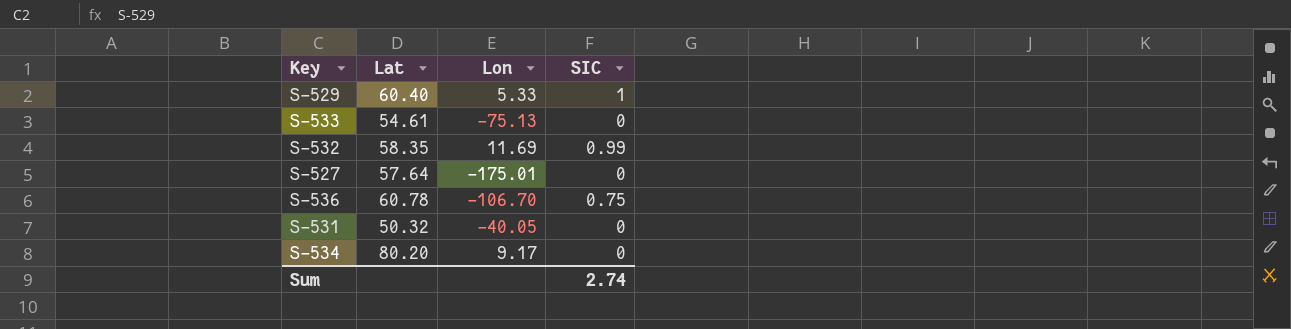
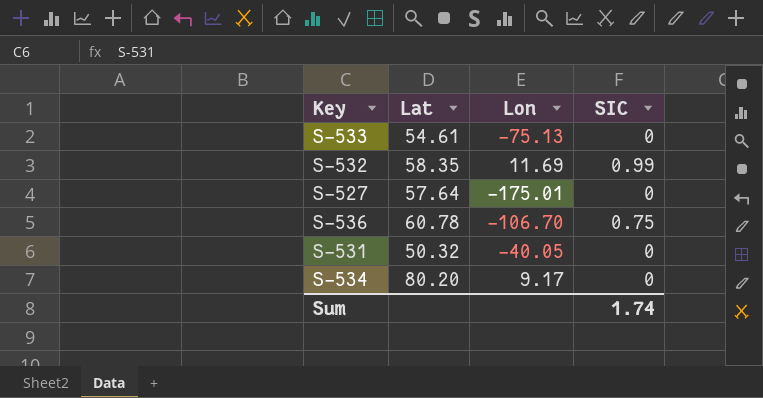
row S-529: 60.40 | 5.33 | 1 -> none
Sum | SIC: 2.74 -> 1.74

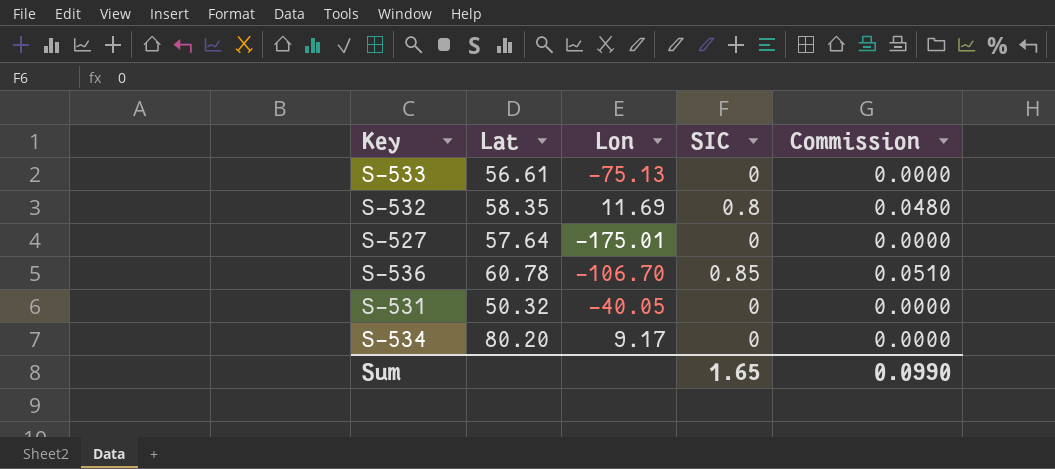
column Commission | formula: none -> [SIC] * 0.06
S-533 | Lat: 54.61 -> 56.61
S-532 | SIC: 0.99 -> 0.8
S-536 | SIC: 0.75 -> 0.85
Sum | SIC: 1.74 -> 1.65

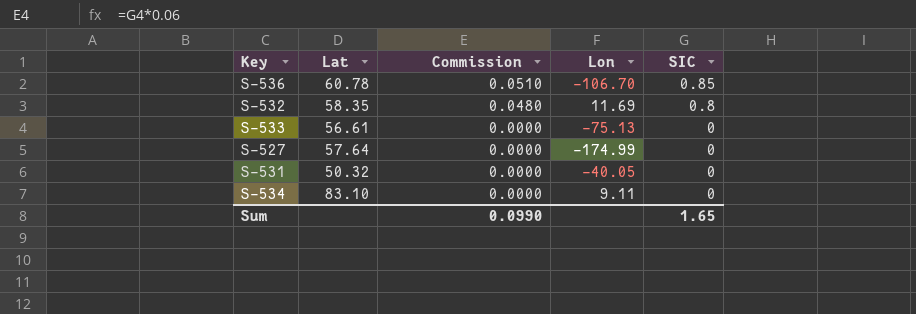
row order: none -> Commission descending
column Commission | position: 5 -> 3
S-527 | Lon: -175.01 -> -174.99
S-534 | Lat: 80.20 -> 83.10
S-534 | Lon: 9.17 -> 9.11

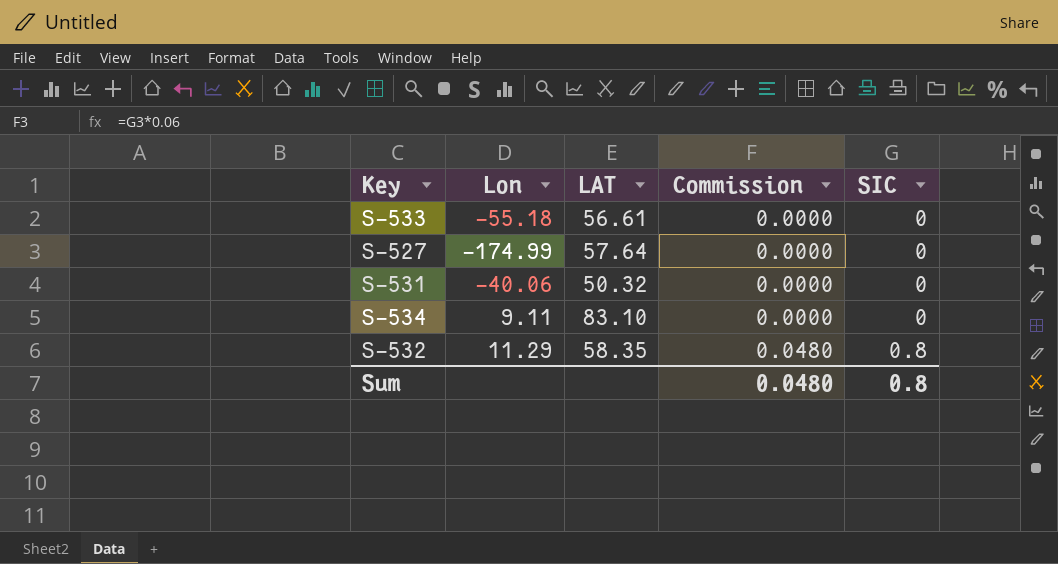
row order: Commission descending -> Commission ascending
column Lon | position: 4 -> 2
column name: Lat -> LAT
row S-536: 60.78 | 0.0510 | -106.70 | 0.85 -> none
S-533 | Lon: -75.13 -> -55.18
S-531 | Lon: -40.05 -> -40.06
S-532 | Lon: 11.69 -> 11.29
Sum | Commission: 0.0990 -> 0.0480
Sum | SIC: 1.65 -> 0.8

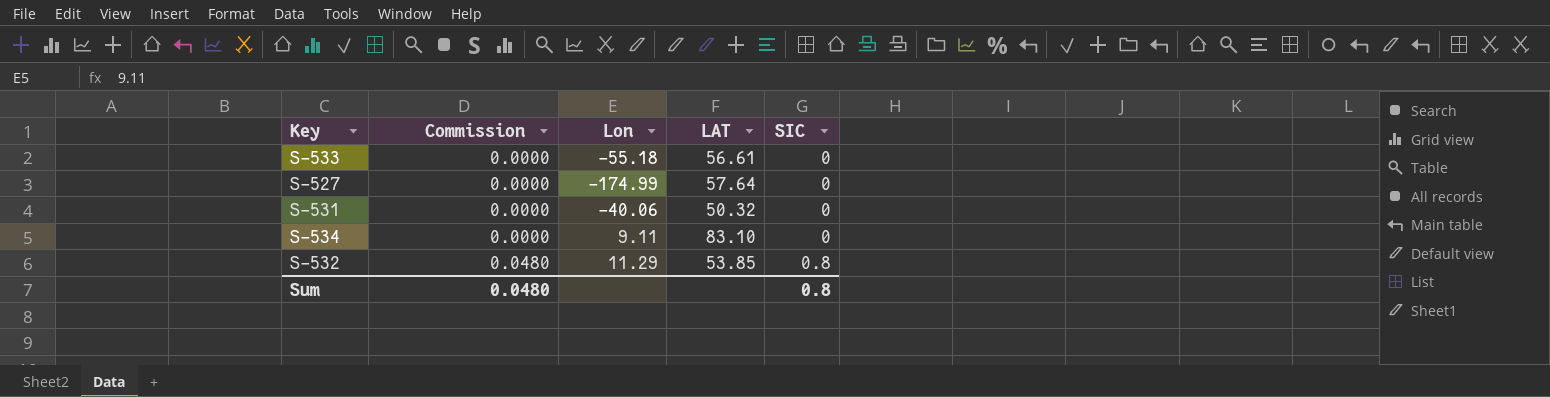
column Commission | position: 4 -> 2
S-532 | LAT: 58.35 -> 53.85

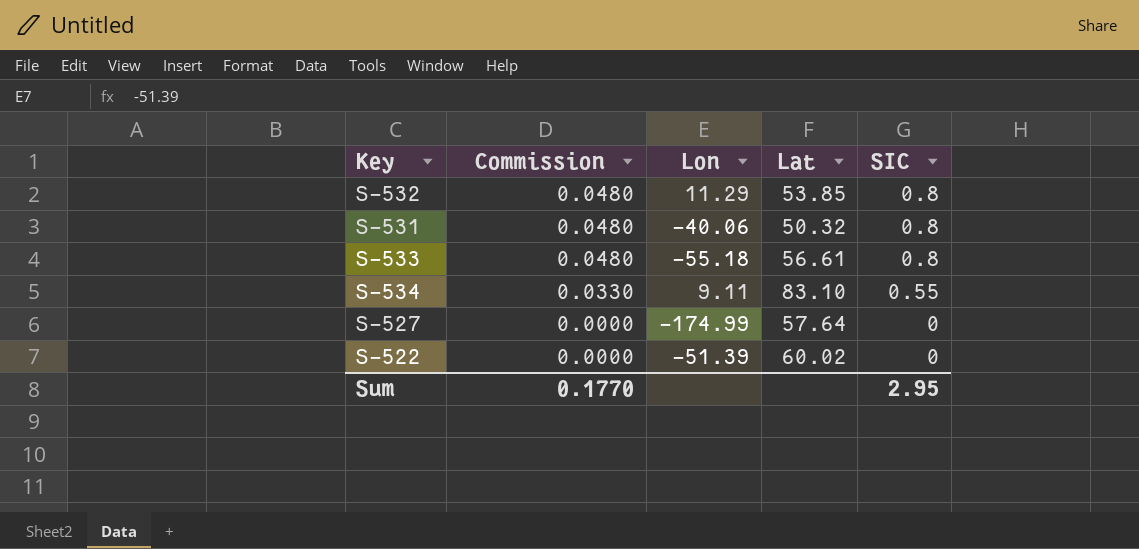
row order: Commission ascending -> Commission descending
column name: LAT -> Lat
S-531 | Commission: 0.0000 -> 0.0480
S-531 | SIC: 0 -> 0.8
S-533 | Commission: 0.0000 -> 0.0480
S-533 | SIC: 0 -> 0.8
S-534 | Commission: 0.0000 -> 0.0330
S-534 | SIC: 0 -> 0.55
row S-522: none -> 0.0000 | -51.39 | 60.02 | 0
Sum | Commission: 0.0480 -> 0.1770
Sum | SIC: 0.8 -> 2.95

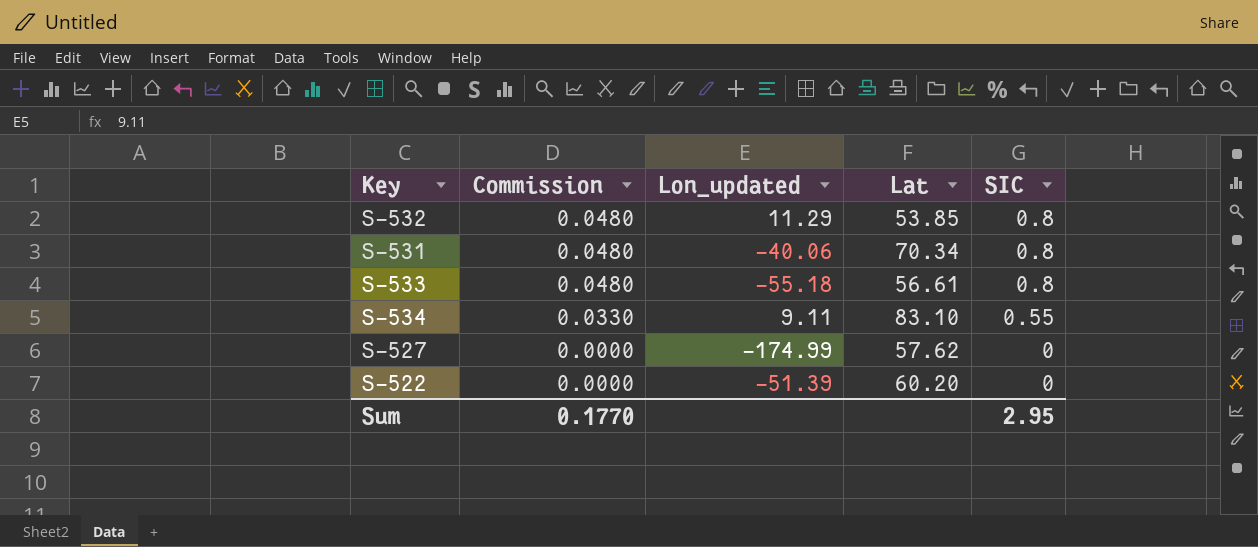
column name: Lon -> Lon_updated
S-531 | Lat: 50.32 -> 70.34
S-527 | Lat: 57.64 -> 57.62
S-522 | Lat: 60.02 -> 60.20

